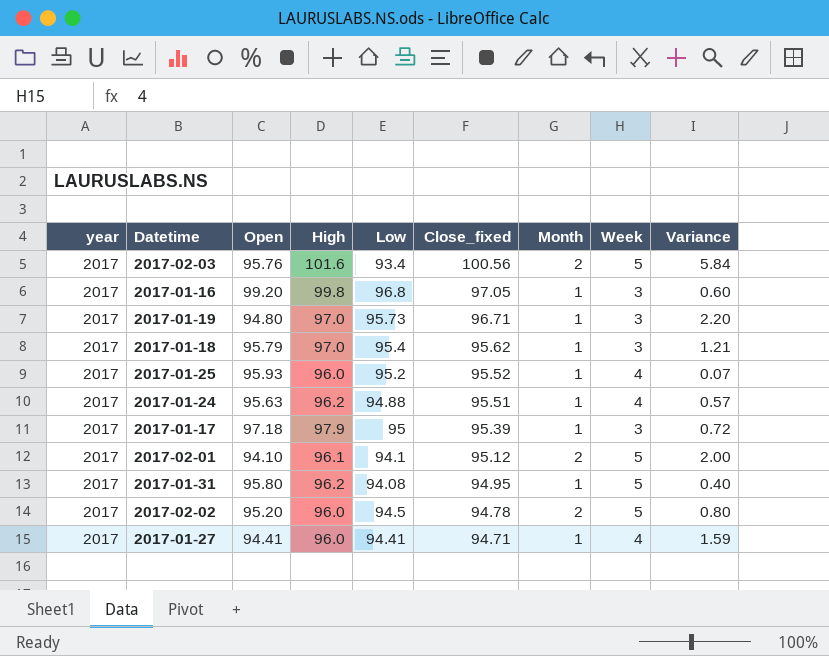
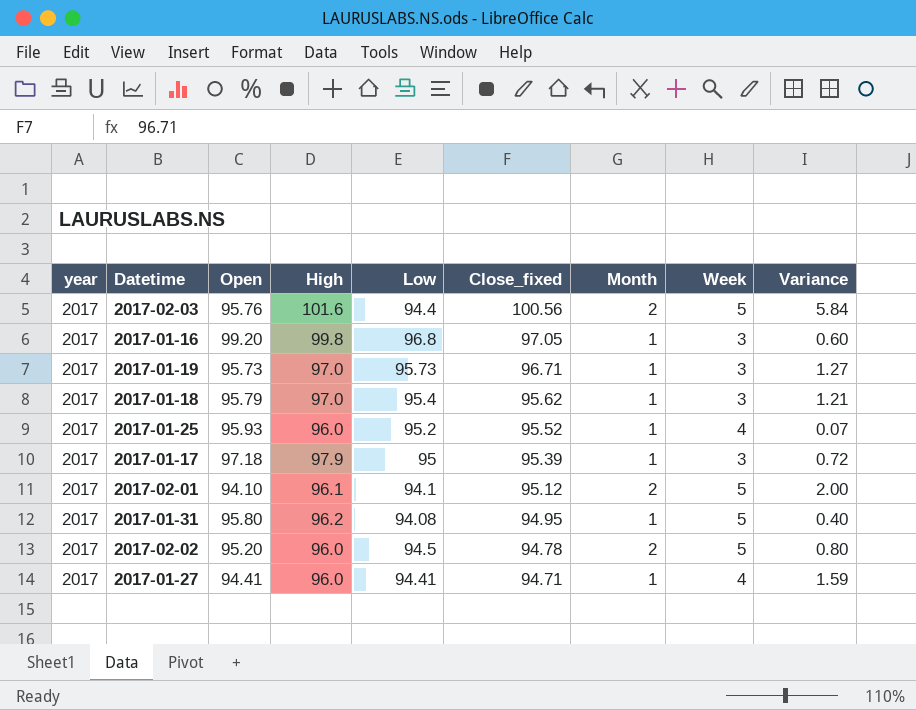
row 2017-01-24: 2017 | 95.63 | 96.2 | 94.88 | 95.51 | 1 | 4 | 0.57 -> none
2017-02-03 | Low: 93.4 -> 94.4
2017-01-19 | Open: 94.80 -> 95.73
2017-01-19 | Variance: 2.20 -> 1.27

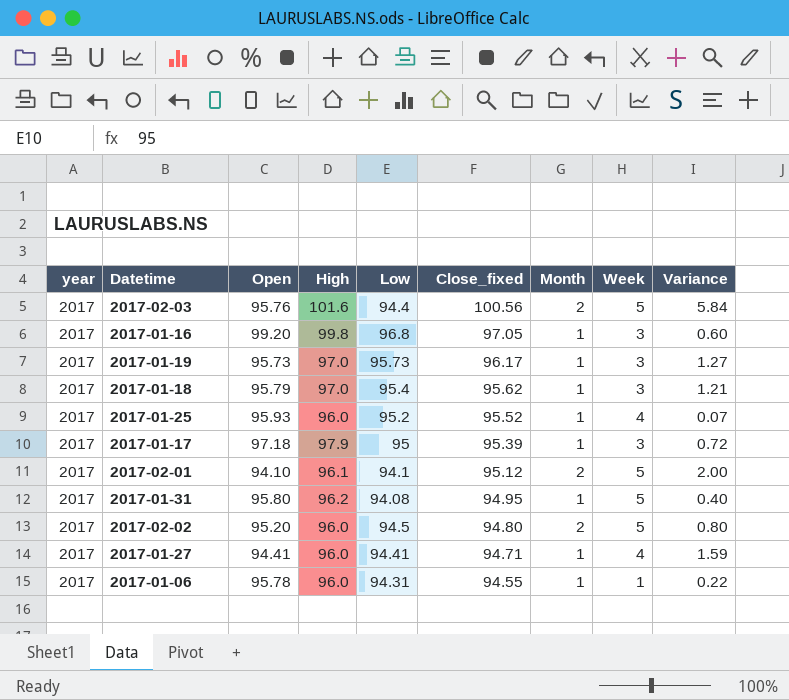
2017-01-19 | Close_fixed: 96.71 -> 96.17
2017-02-02 | Close_fixed: 94.78 -> 94.80
row 2017-01-06: none -> 2017 | 95.78 | 96.0 | 94.31 | 94.55 | 1 | 1 | 0.22

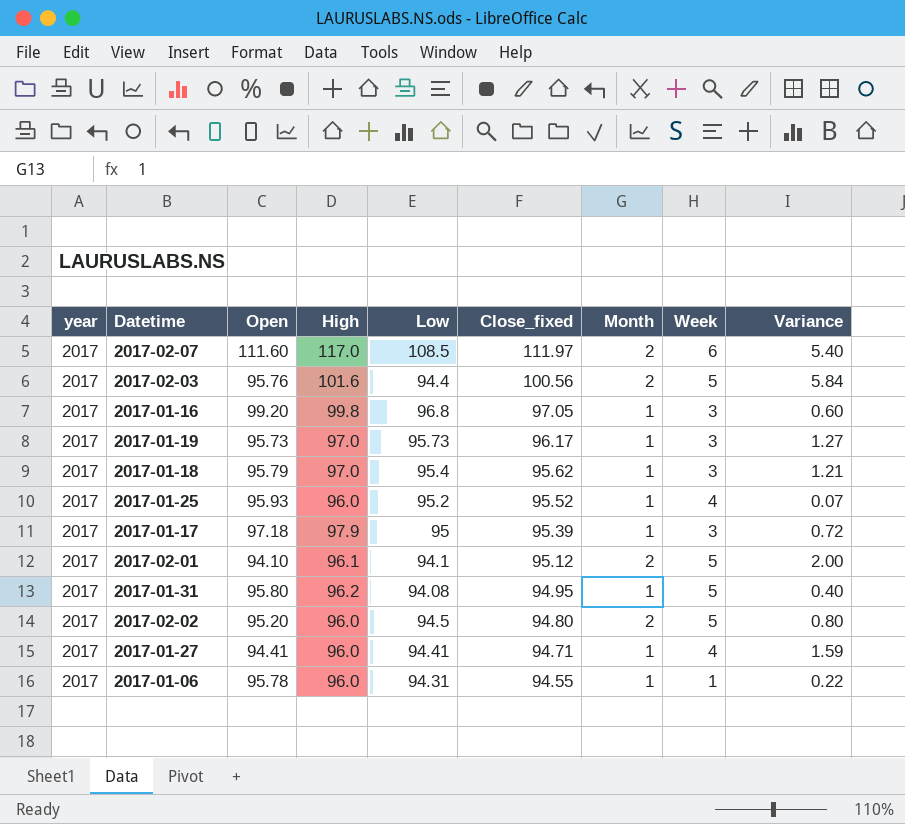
row 2017-02-07: none -> 2017 | 111.60 | 117.0 | 108.5 | 111.97 | 2 | 6 | 5.40

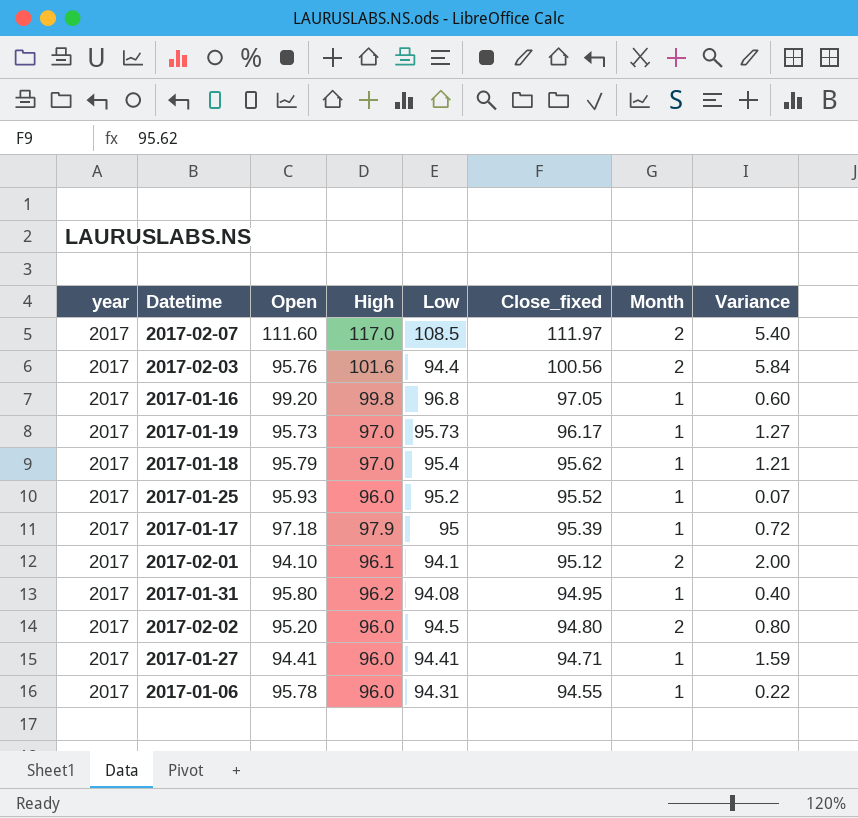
column Week | position: 8 -> none

